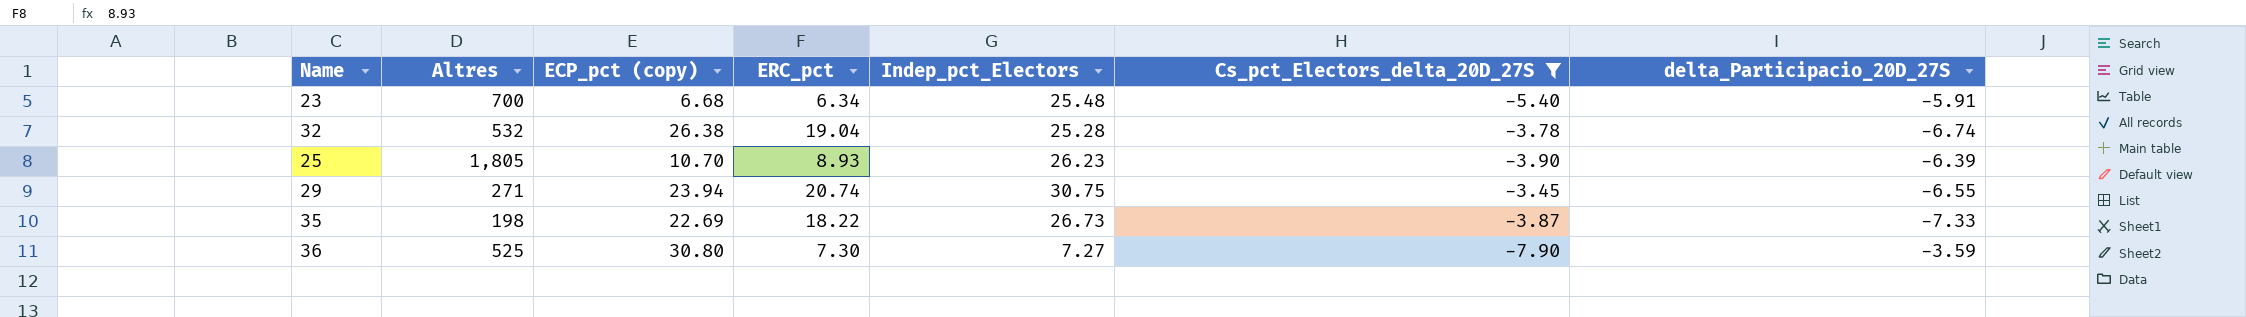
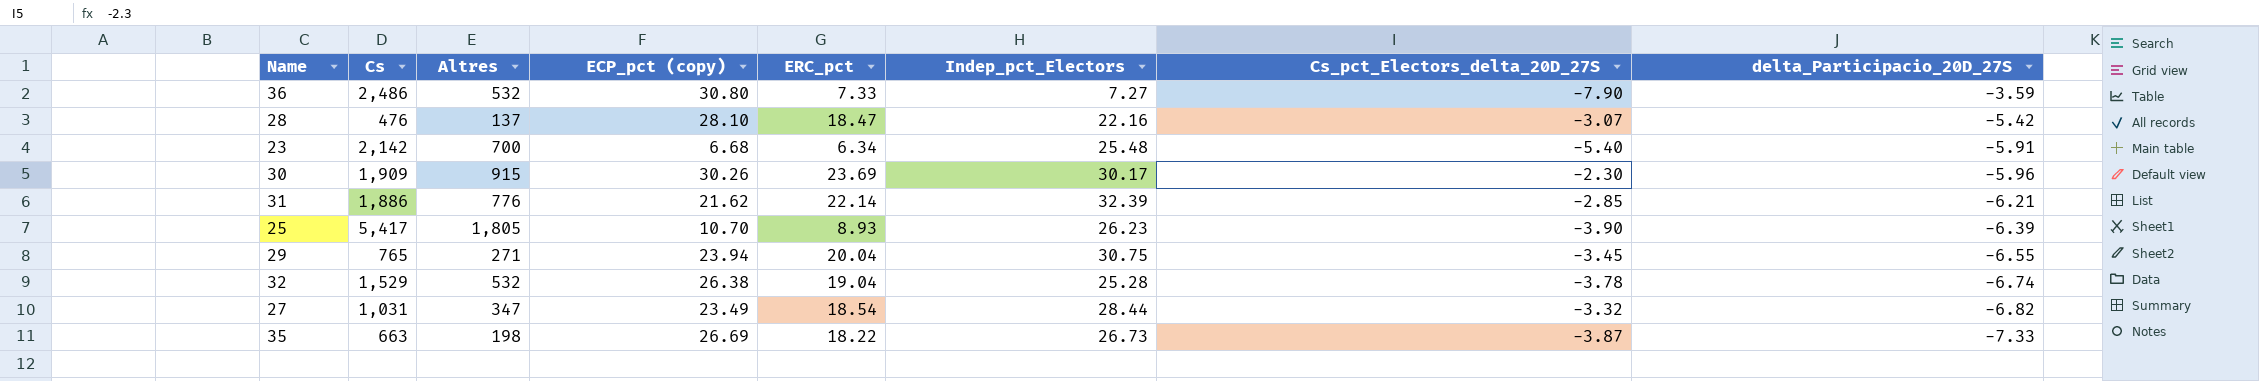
filter: Cs_pct_Electors_delta_20D_27S <= -3.45 -> none
row order: none -> delta_Participacio_20D_27S descending
column Cs | position: none -> 2
36 | Altres: 525 -> 532
36 | ERC_pct: 7.30 -> 7.33
29 | ERC_pct: 20.74 -> 20.04
35 | ECP_pct (copy): 22.69 -> 26.69

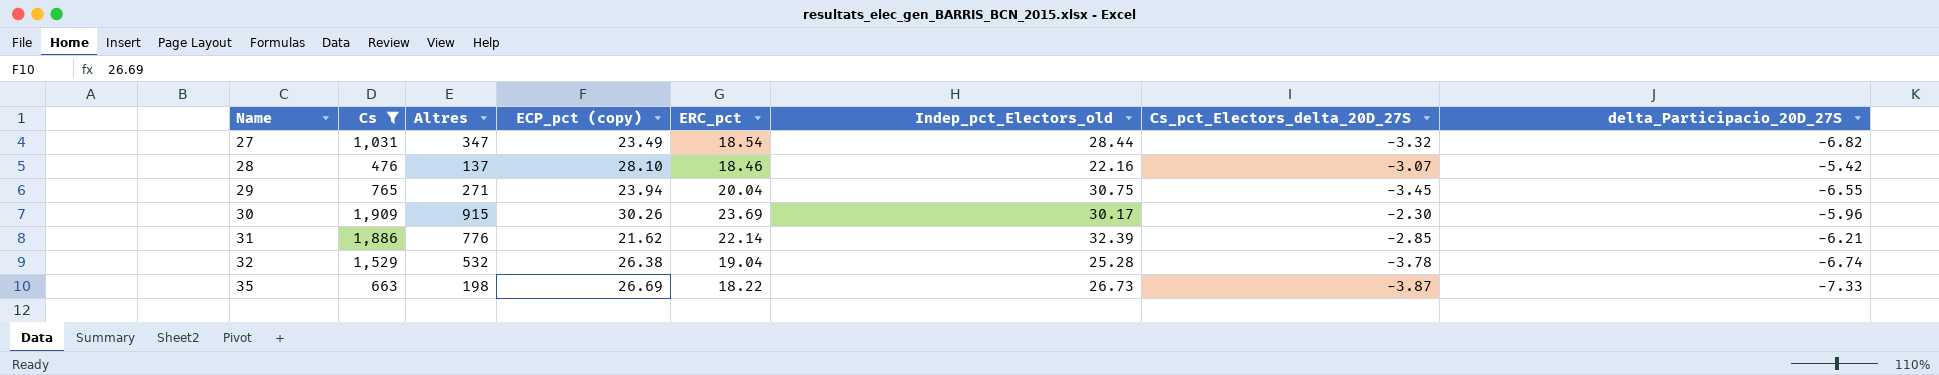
filter: none -> Cs <= 1,909
row order: delta_Participacio_20D_27S descending -> Name ascending
column name: Indep_pct_Electors -> Indep_pct_Electors_old
28 | ERC_pct: 18.47 -> 18.46

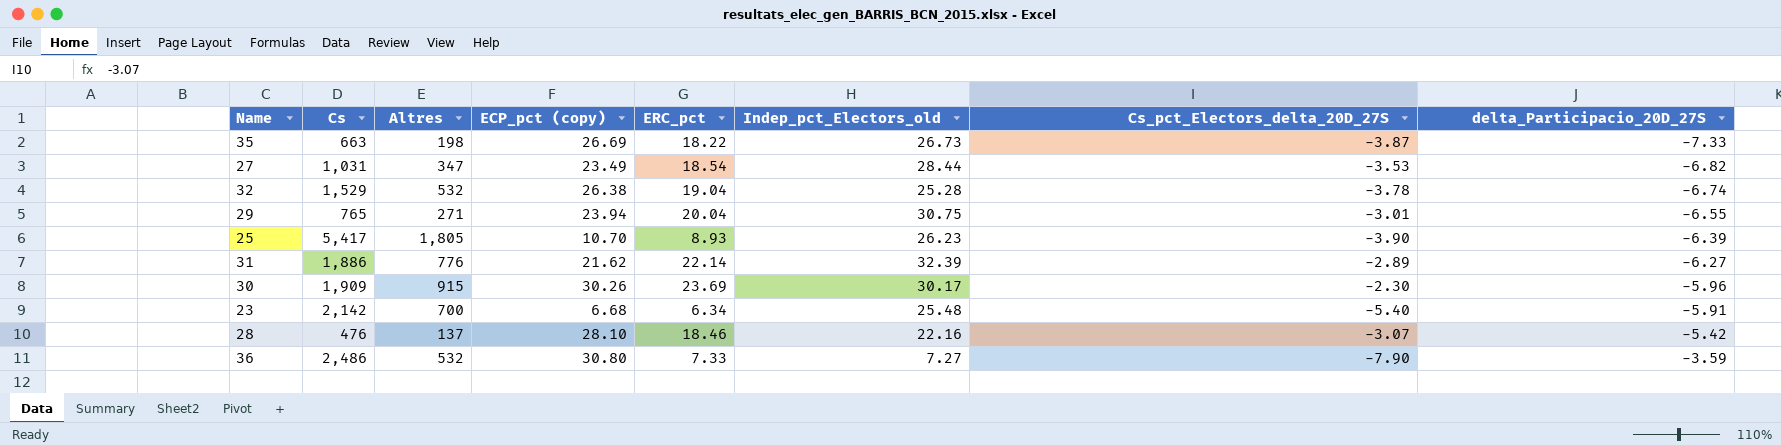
filter: Cs <= 1,909 -> none
row order: Name ascending -> delta_Participacio_20D_27S ascending
27 | Cs_pct_Electors_delta_20D_27S: -3.32 -> -3.53
29 | Cs_pct_Electors_delta_20D_27S: -3.45 -> -3.01
31 | Cs_pct_Electors_delta_20D_27S: -2.85 -> -2.89
31 | delta_Participacio_20D_27S: -6.21 -> -6.27

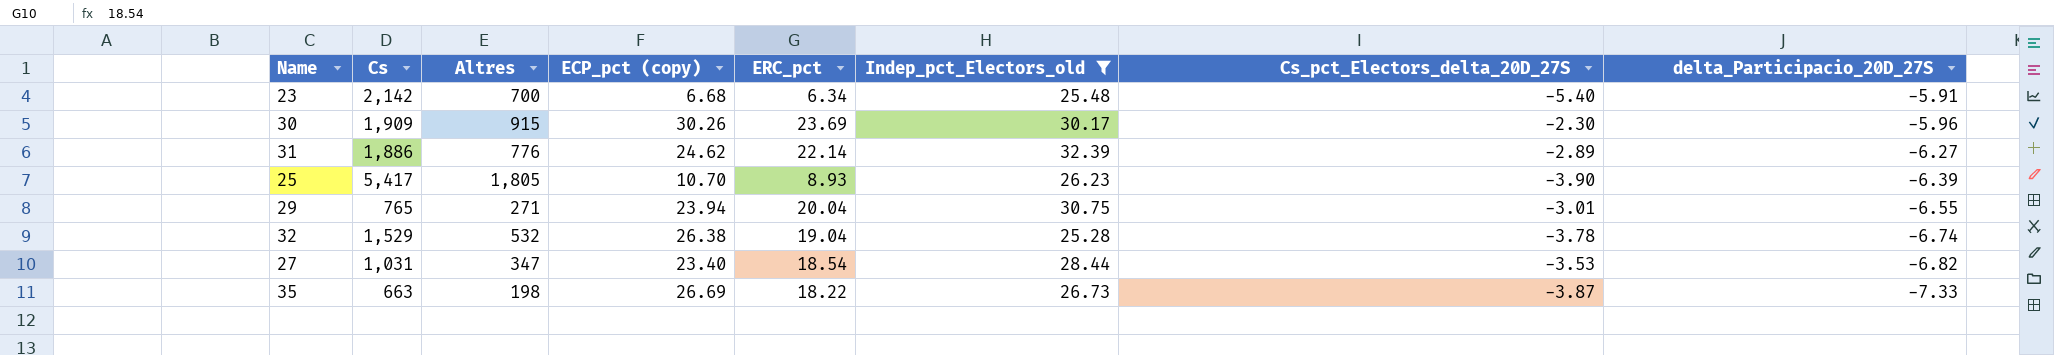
filter: none -> Indep_pct_Electors_old >= 25.28
row order: delta_Participacio_20D_27S ascending -> delta_Participacio_20D_27S descending
31 | ECP_pct (copy): 21.62 -> 24.62
27 | ECP_pct (copy): 23.49 -> 23.40

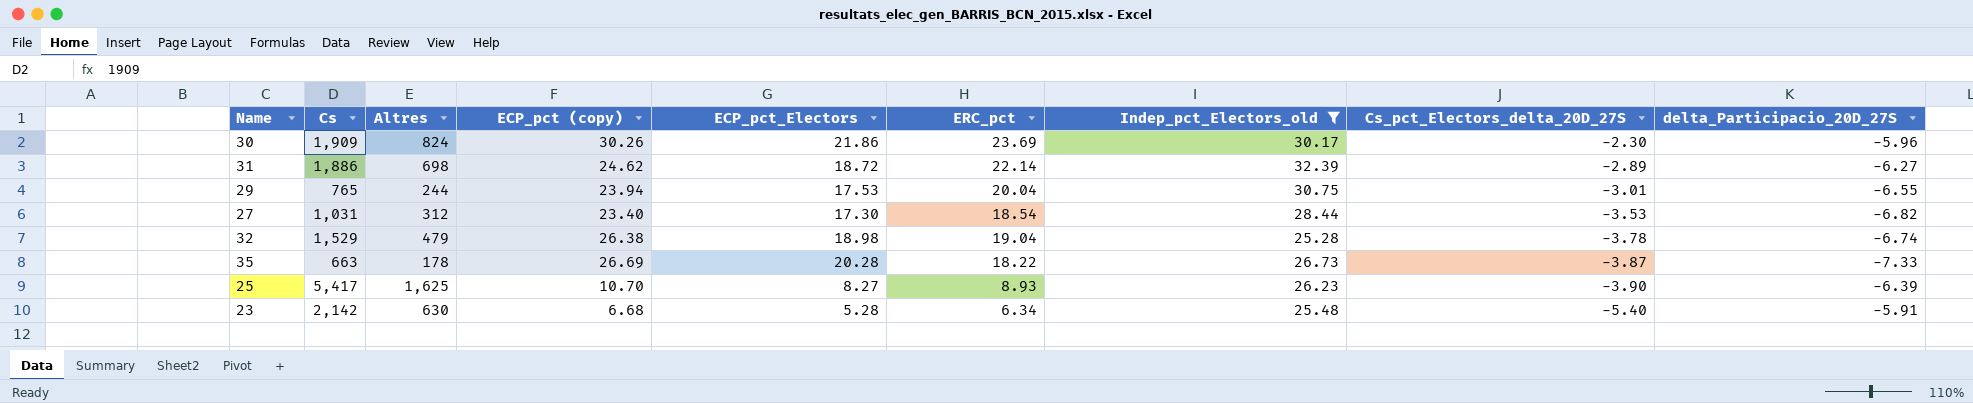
row order: delta_Participacio_20D_27S descending -> Cs_pct_Electors_delta_20D_27S descending
column ECP_pct_Electors | position: none -> 5
30 | Altres: 915 -> 824
31 | Altres: 776 -> 698
29 | Altres: 271 -> 244
27 | Altres: 347 -> 312
32 | Altres: 532 -> 479
35 | Altres: 198 -> 178
25 | Altres: 1,805 -> 1,625
23 | Altres: 700 -> 630

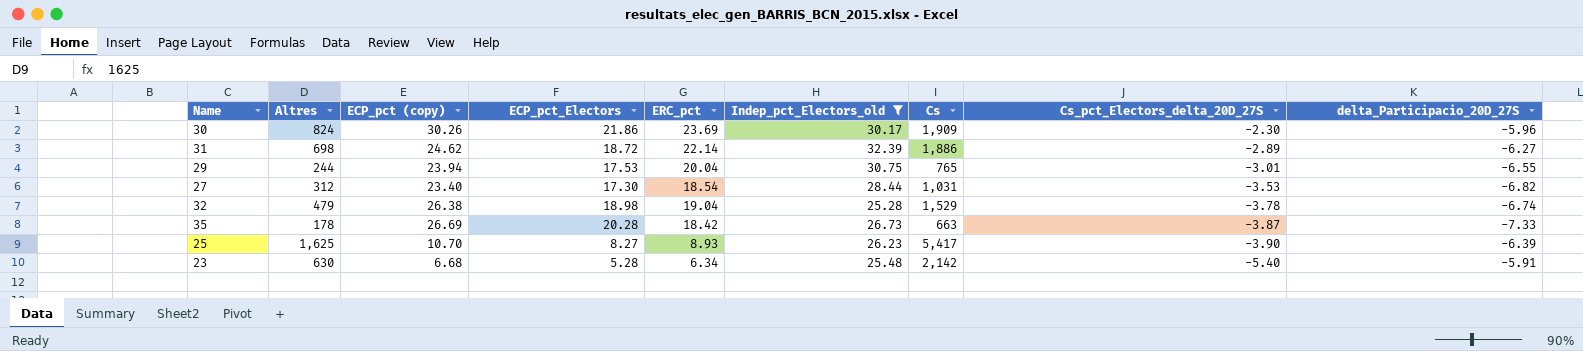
column Cs | position: 2 -> 7
35 | ERC_pct: 18.22 -> 18.42

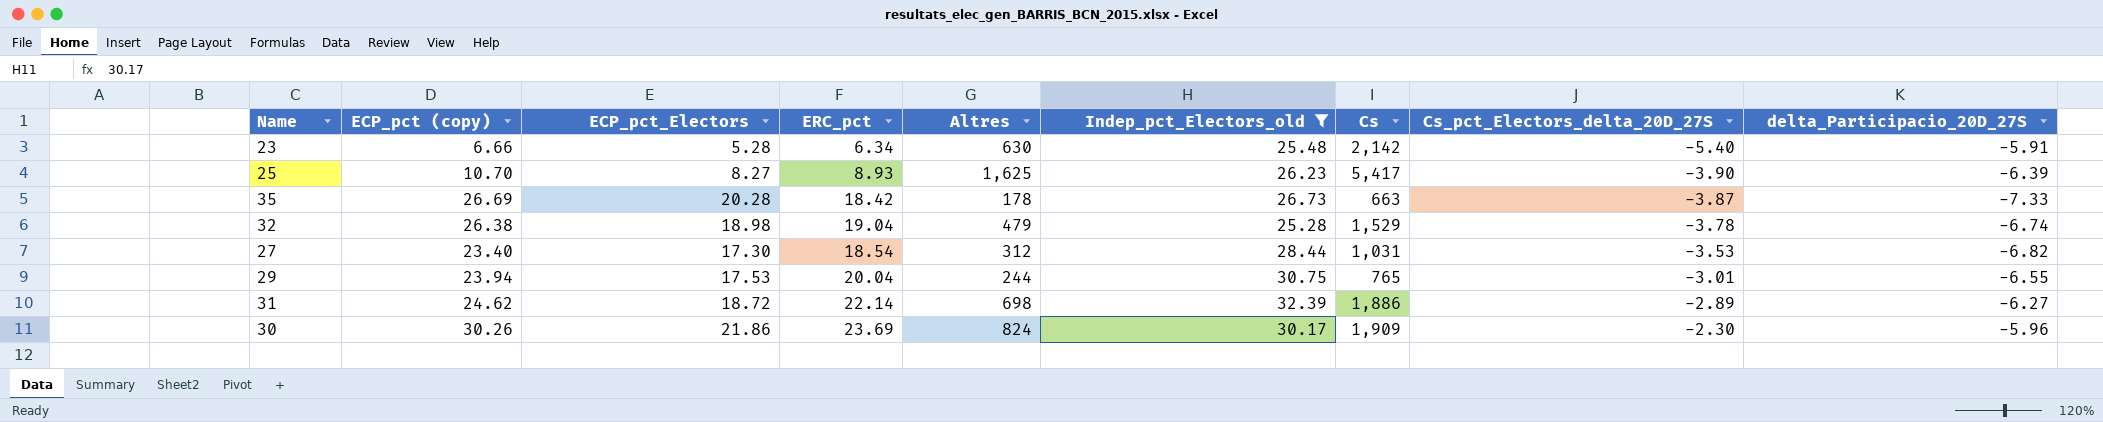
row order: Cs_pct_Electors_delta_20D_27S descending -> Cs_pct_Electors_delta_20D_27S ascending
column Altres | position: 2 -> 5
23 | ECP_pct (copy): 6.68 -> 6.66

